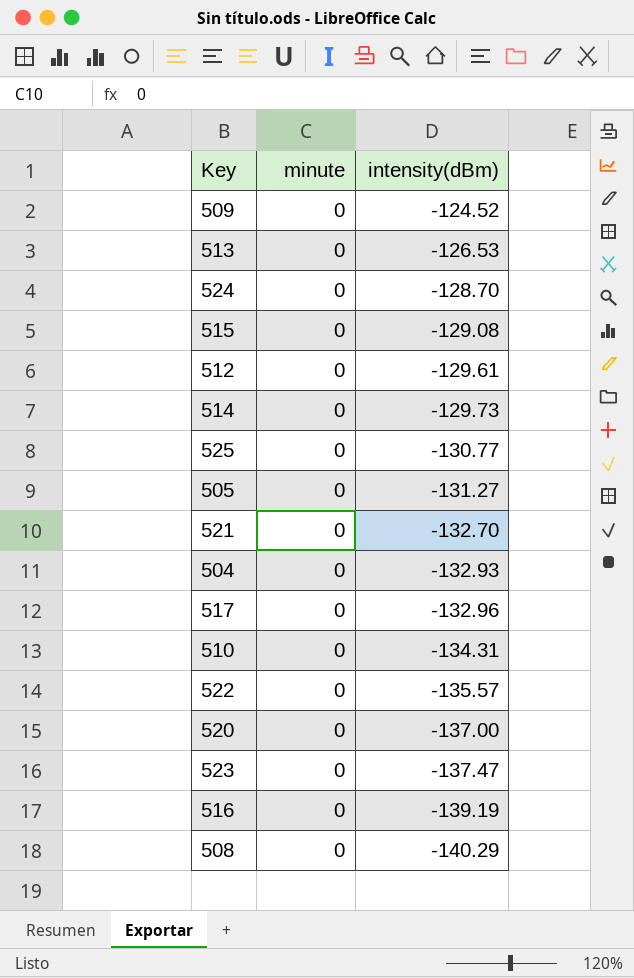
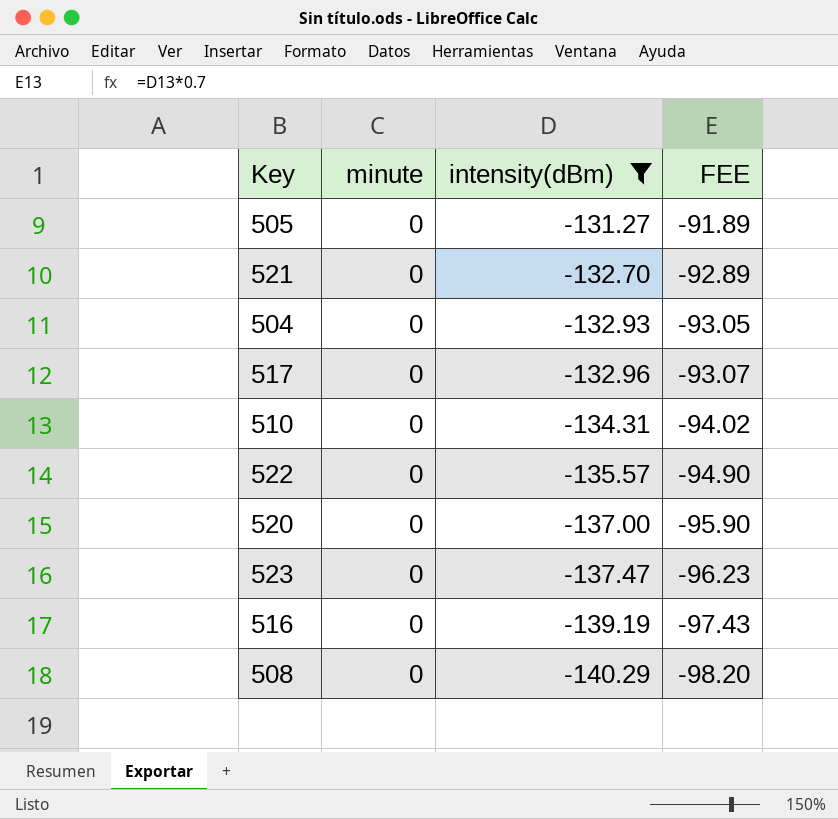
filter: none -> intensity(dBm) <= -131.27
column FEE | formula: none -> [intensity(dBm)] * 0.7

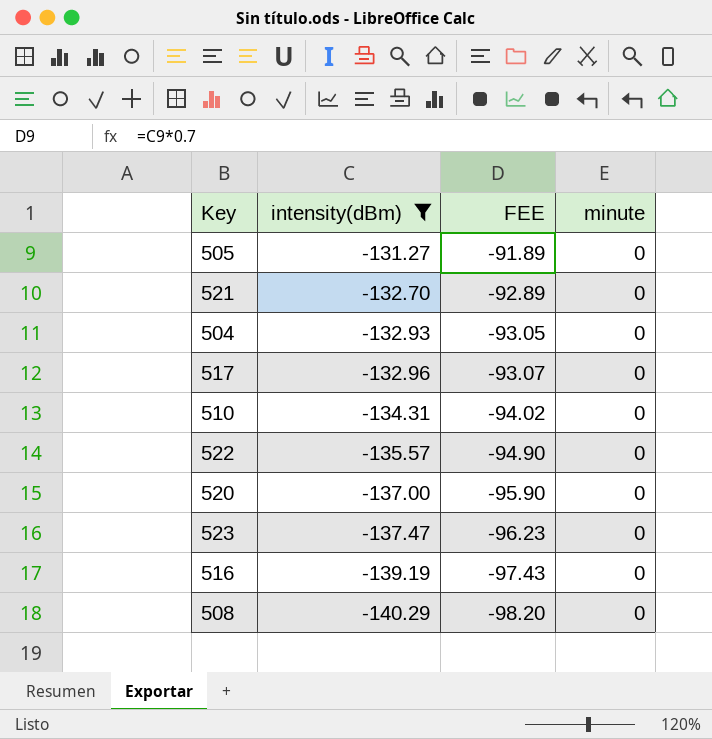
column minute | position: 2 -> 4

